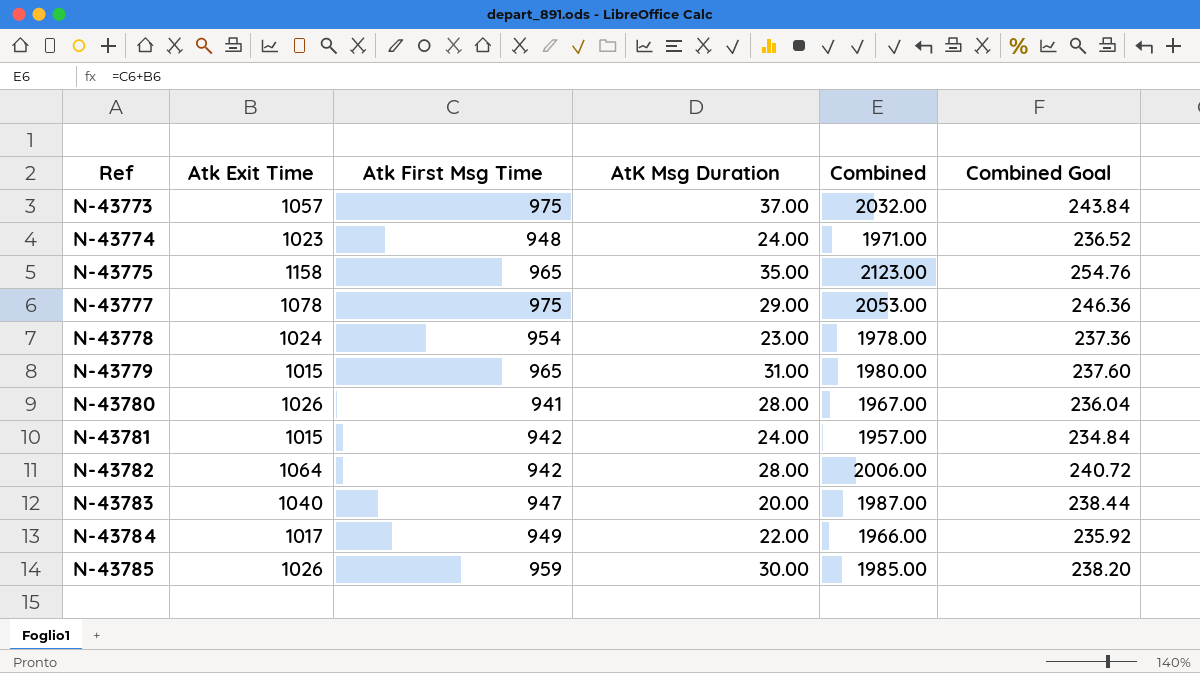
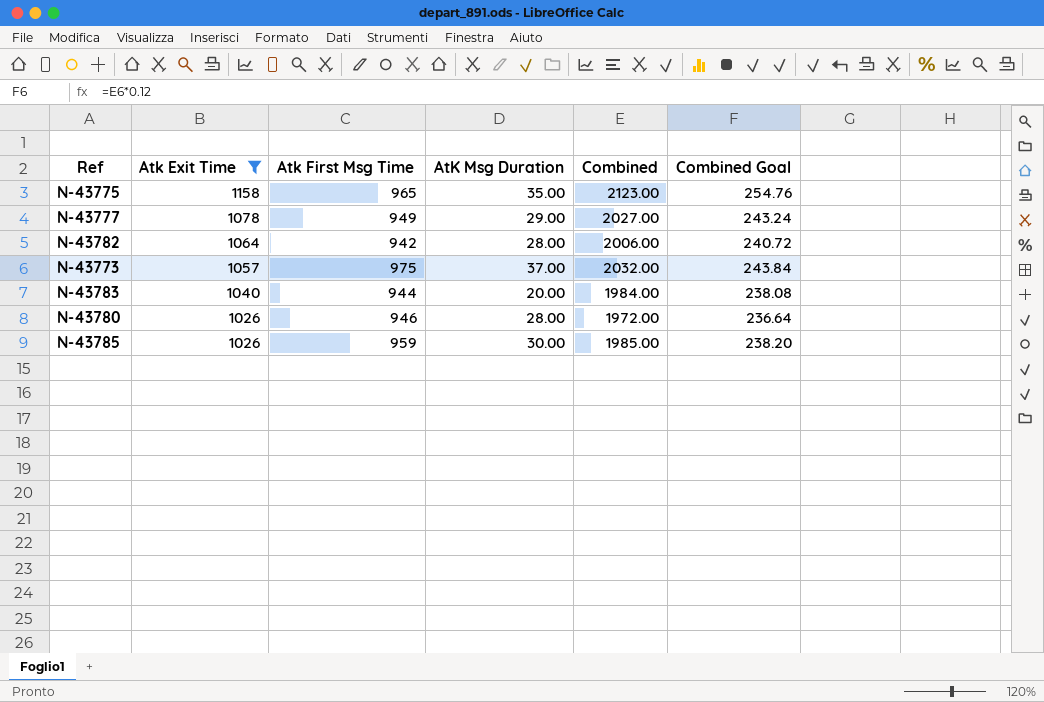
filter: none -> Atk Exit Time >= 1026
row order: Ref ascending -> Atk Exit Time descending
N-43777 | Atk First Msg Time: 975 -> 949
N-43777 | Combined: 2053.00 -> 2027.00
N-43777 | Combined Goal: 246.36 -> 243.24
N-43783 | Atk First Msg Time: 947 -> 944
N-43783 | Combined: 1987.00 -> 1984.00
N-43783 | Combined Goal: 238.44 -> 238.08
N-43780 | Atk First Msg Time: 941 -> 946
N-43780 | Combined: 1967.00 -> 1972.00
N-43780 | Combined Goal: 236.04 -> 236.64

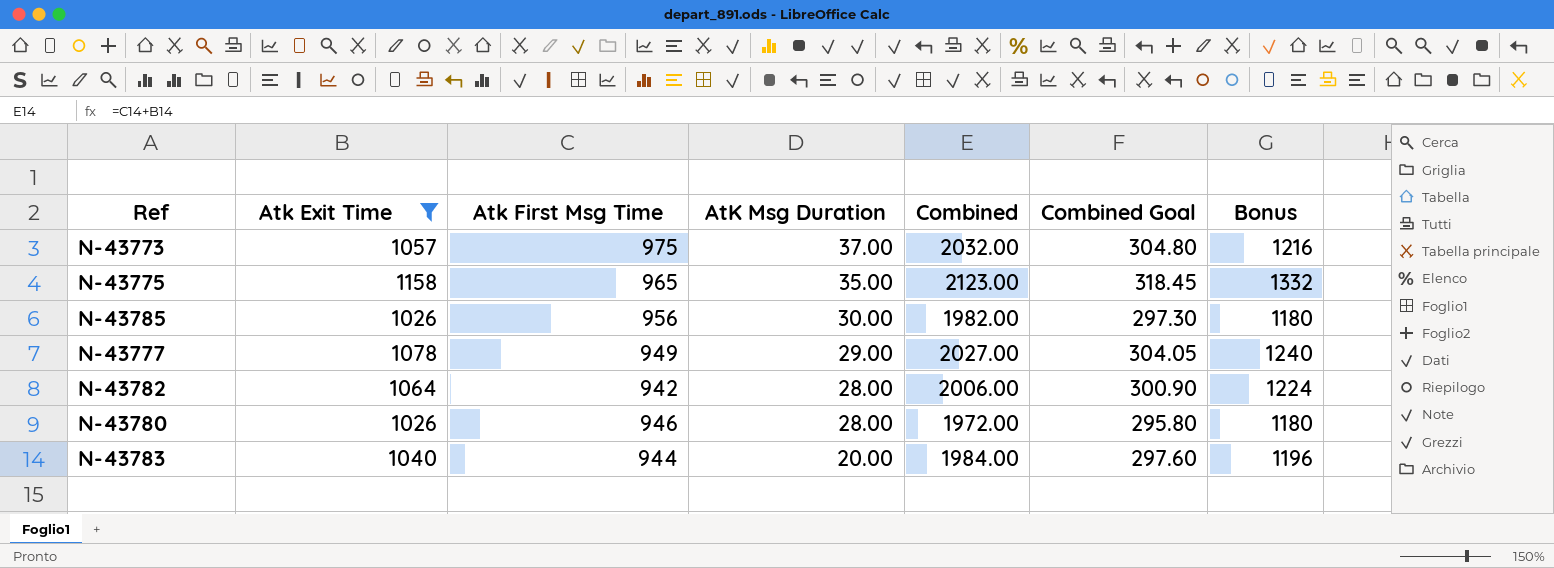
row order: Atk Exit Time descending -> AtK Msg Duration descending
column Combined Goal | formula: [Combined] * 0.12 -> [Combined] * 0.15
column Bonus | formula: none -> [Atk Exit Time] * 1.15
N-43785 | Atk First Msg Time: 959 -> 956
N-43785 | Combined: 1985.00 -> 1982.00

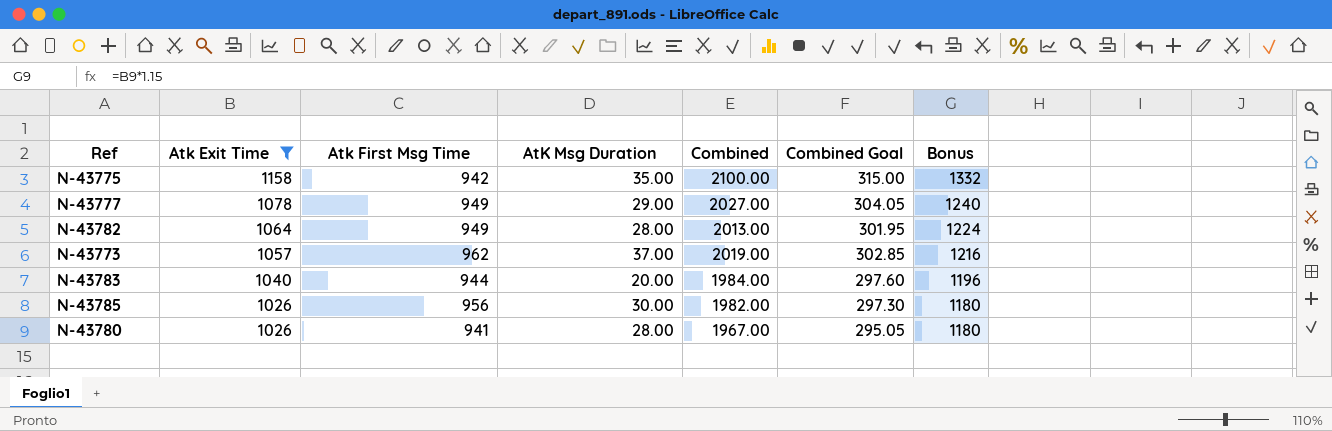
row order: AtK Msg Duration descending -> Atk Exit Time descending
N-43775 | Atk First Msg Time: 965 -> 942
N-43775 | Combined: 2123.00 -> 2100.00
N-43775 | Combined Goal: 318.45 -> 315.00
N-43782 | Atk First Msg Time: 942 -> 949
N-43782 | Combined: 2006.00 -> 2013.00
N-43782 | Combined Goal: 300.90 -> 301.95
N-43773 | Atk First Msg Time: 975 -> 962
N-43773 | Combined: 2032.00 -> 2019.00
N-43773 | Combined Goal: 304.80 -> 302.85
N-43780 | Atk First Msg Time: 946 -> 941
N-43780 | Combined: 1972.00 -> 1967.00
N-43780 | Combined Goal: 295.80 -> 295.05

